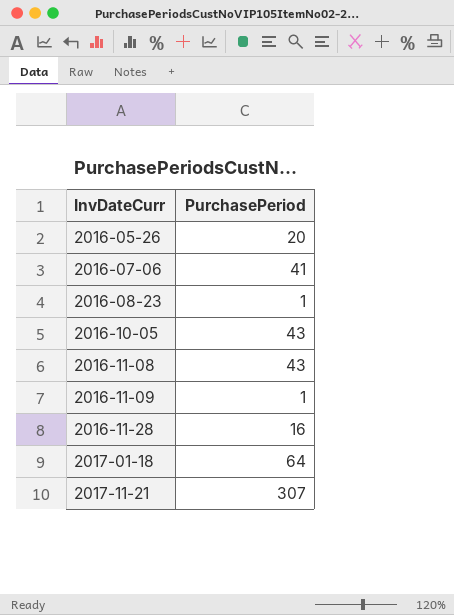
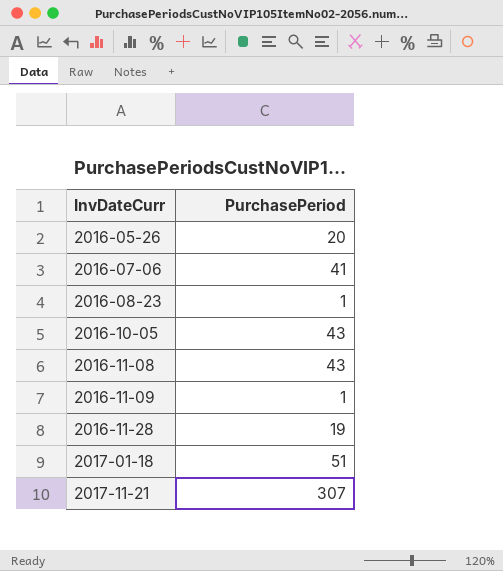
2016-11-28 | PurchasePeriod: 16 -> 19
2017-01-18 | PurchasePeriod: 64 -> 51

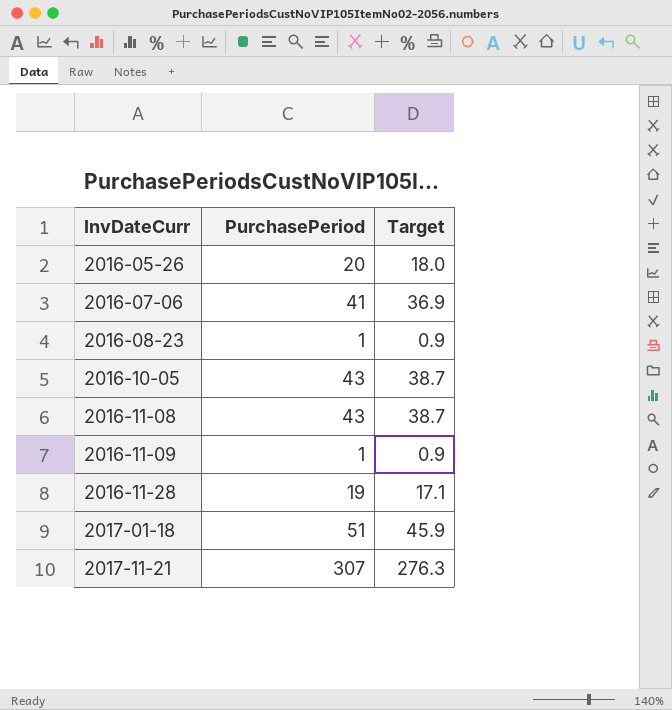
column Target | formula: none -> [PurchasePeriod] * 0.9

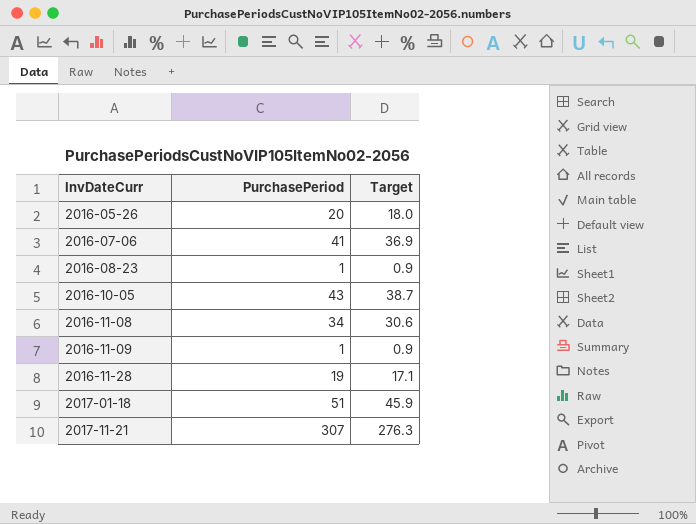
2016-11-08 | PurchasePeriod: 43 -> 34
2016-11-08 | Target: 38.7 -> 30.6

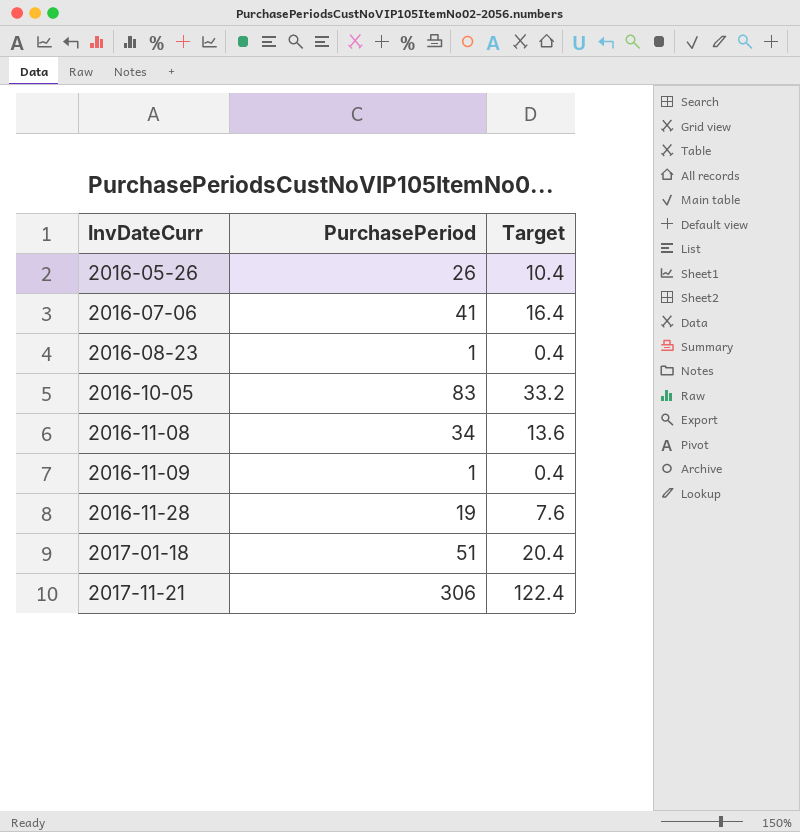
column Target | formula: [PurchasePeriod] * 0.9 -> [PurchasePeriod] * 0.4
2016-05-26 | PurchasePeriod: 20 -> 26
2016-10-05 | PurchasePeriod: 43 -> 83
2017-11-21 | PurchasePeriod: 307 -> 306

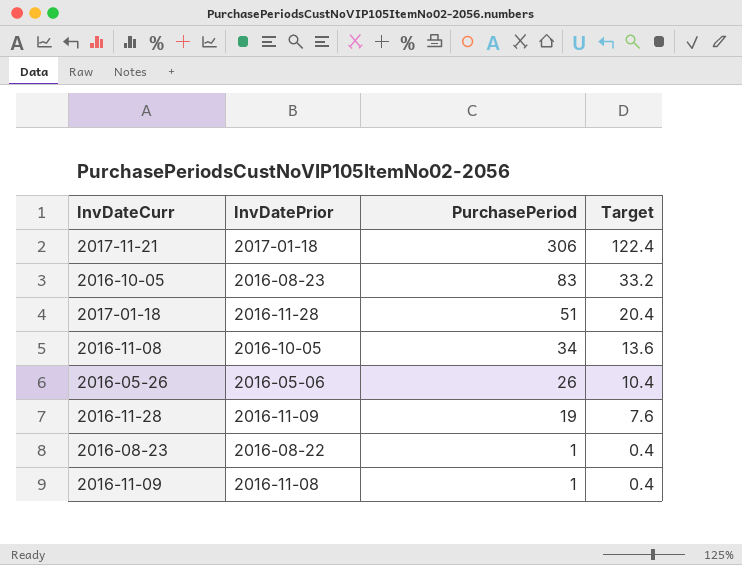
row order: InvDateCurr ascending -> PurchasePeriod descending
column InvDatePrior | position: none -> 2
row 2016-07-06: 41 | 16.4 -> none

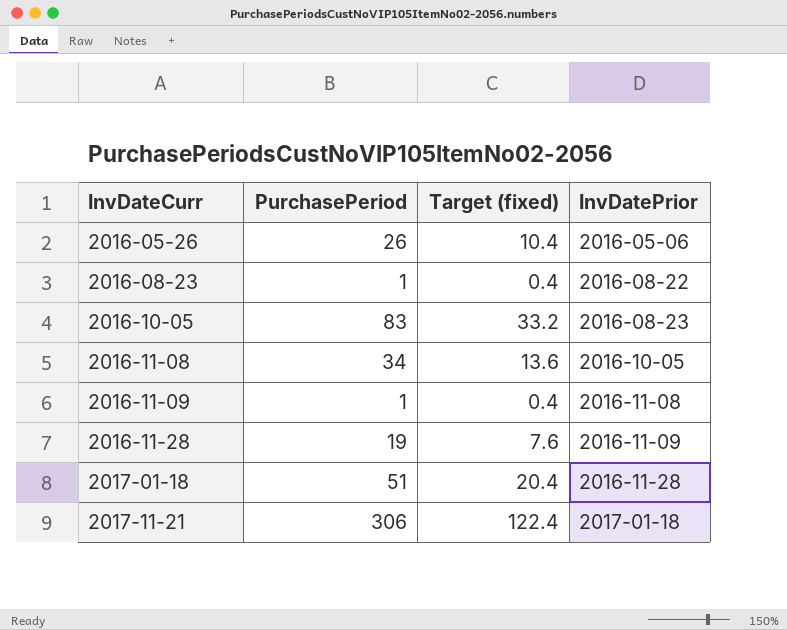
row order: PurchasePeriod descending -> InvDateCurr ascending
column name: Target -> Target (fixed)
column InvDatePrior | position: 2 -> 4

